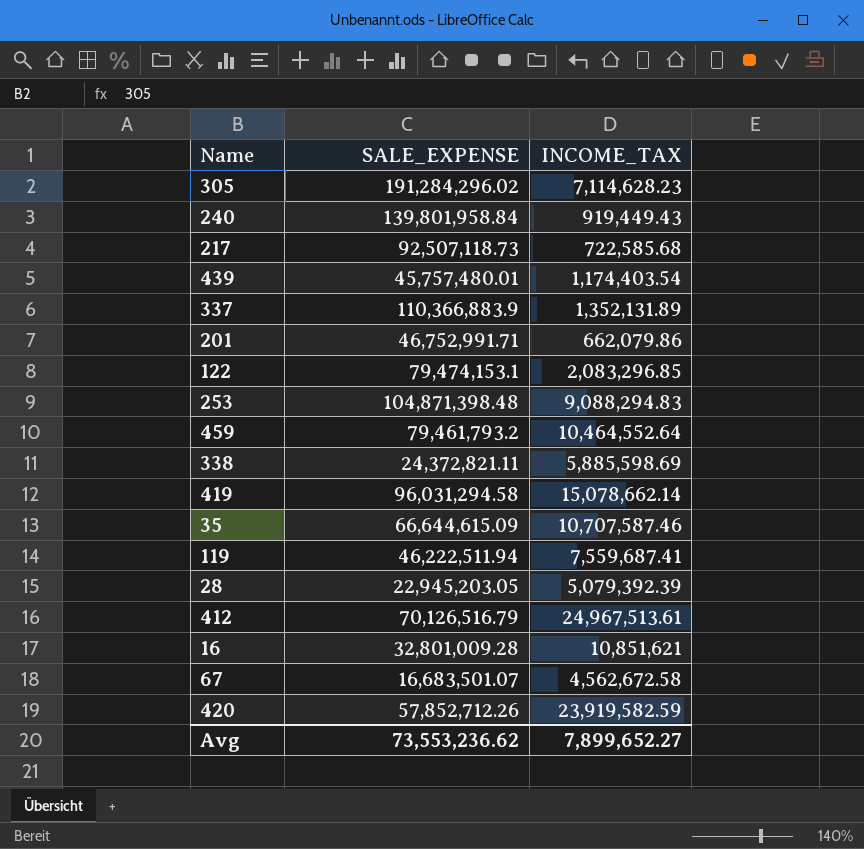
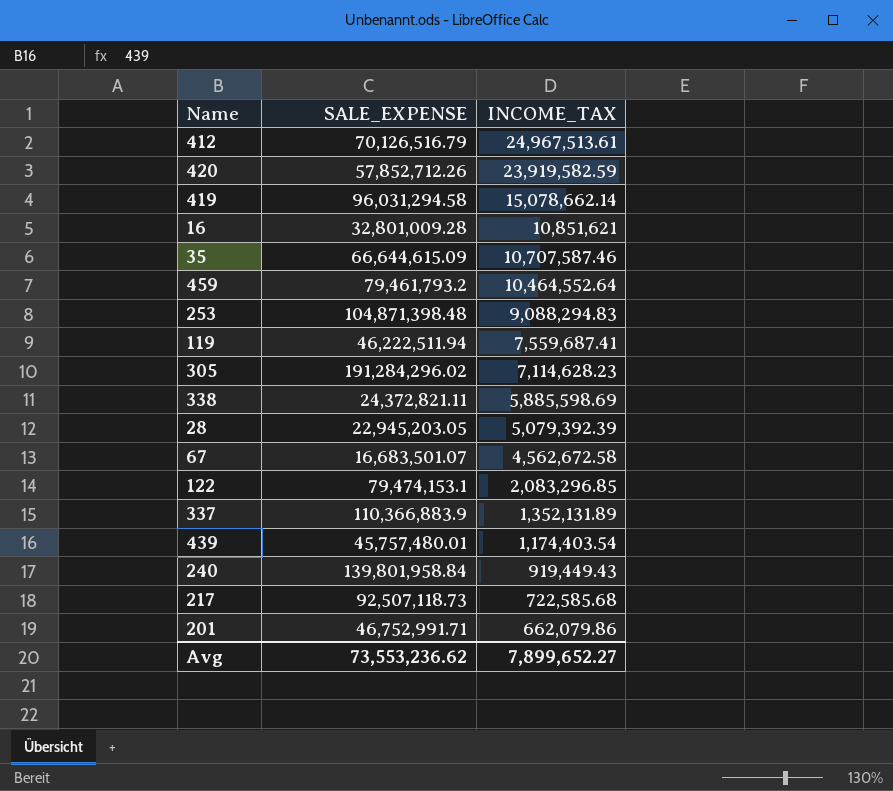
row order: none -> INCOME_TAX descending

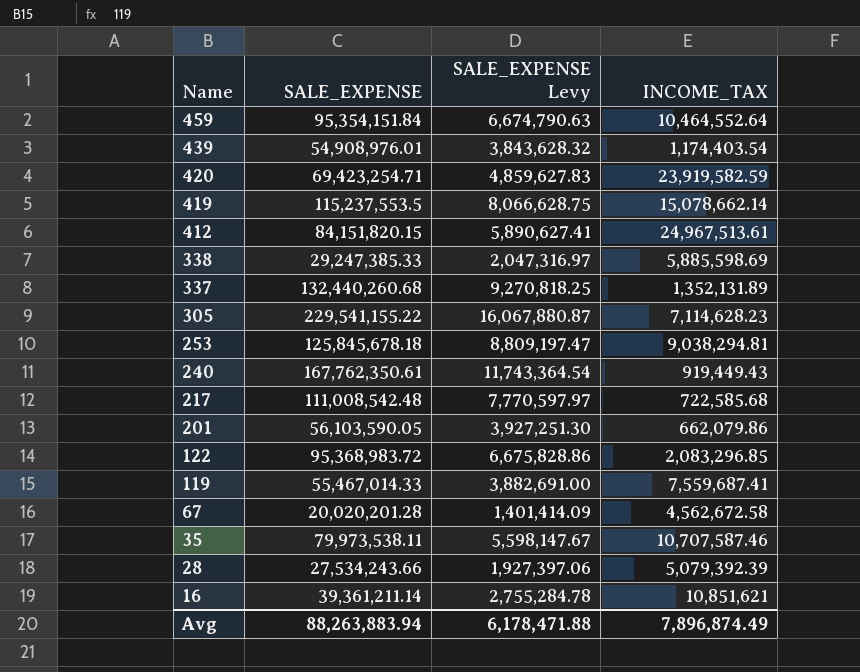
row order: INCOME_TAX descending -> Name descending
column SALE_EXPENSE Levy | formula: none -> [SALE_EXPENSE] * 0.07
459 | SALE_EXPENSE: 79,461,793.2 -> 95,354,151.84
439 | SALE_EXPENSE: 45,757,480.01 -> 54,908,976.01
420 | SALE_EXPENSE: 57,852,712.26 -> 69,423,254.71
419 | SALE_EXPENSE: 96,031,294.58 -> 115,237,553.5
412 | SALE_EXPENSE: 70,126,516.79 -> 84,151,820.15
338 | SALE_EXPENSE: 24,372,821.11 -> 29,247,385.33
337 | SALE_EXPENSE: 110,366,883.9 -> 132,440,260.68
305 | SALE_EXPENSE: 191,284,296.02 -> 229,541,155.22
253 | SALE_EXPENSE: 104,871,398.48 -> 125,845,678.18
253 | INCOME_TAX: 9,088,294.83 -> 9,038,294.81
240 | SALE_EXPENSE: 139,801,958.84 -> 167,762,350.61
217 | SALE_EXPENSE: 92,507,118.73 -> 111,008,542.48
201 | SALE_EXPENSE: 46,752,991.71 -> 56,103,590.05
122 | SALE_EXPENSE: 79,474,153.1 -> 95,368,983.72
119 | SALE_EXPENSE: 46,222,511.94 -> 55,467,014.33
67 | SALE_EXPENSE: 16,683,501.07 -> 20,020,201.28
35 | SALE_EXPENSE: 66,644,615.09 -> 79,973,538.11
28 | SALE_EXPENSE: 22,945,203.05 -> 27,534,243.66
16 | SALE_EXPENSE: 32,801,009.28 -> 39,361,211.14
Avg | SALE_EXPENSE: 73,553,236.62 -> 88,263,883.94
Avg | INCOME_TAX: 7,899,652.27 -> 7,896,874.49

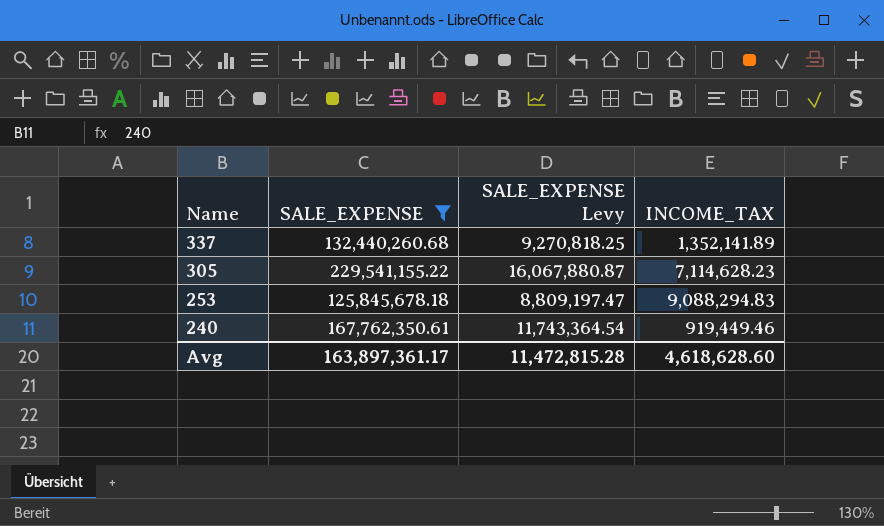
filter: none -> SALE_EXPENSE >= 125,845,678.18
337 | INCOME_TAX: 1,352,131.89 -> 1,352,141.89
253 | INCOME_TAX: 9,038,294.81 -> 9,088,294.83
240 | INCOME_TAX: 919,449.43 -> 919,449.46
Avg | SALE_EXPENSE: 88,263,883.94 -> 163,897,361.17
Avg | SALE_EXPENSE Levy: 6,178,471.88 -> 11,472,815.28
Avg | INCOME_TAX: 7,896,874.49 -> 4,618,628.60

